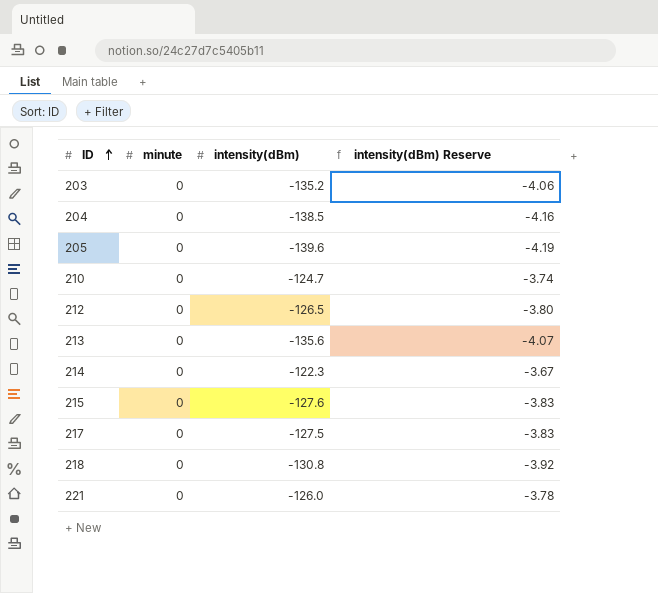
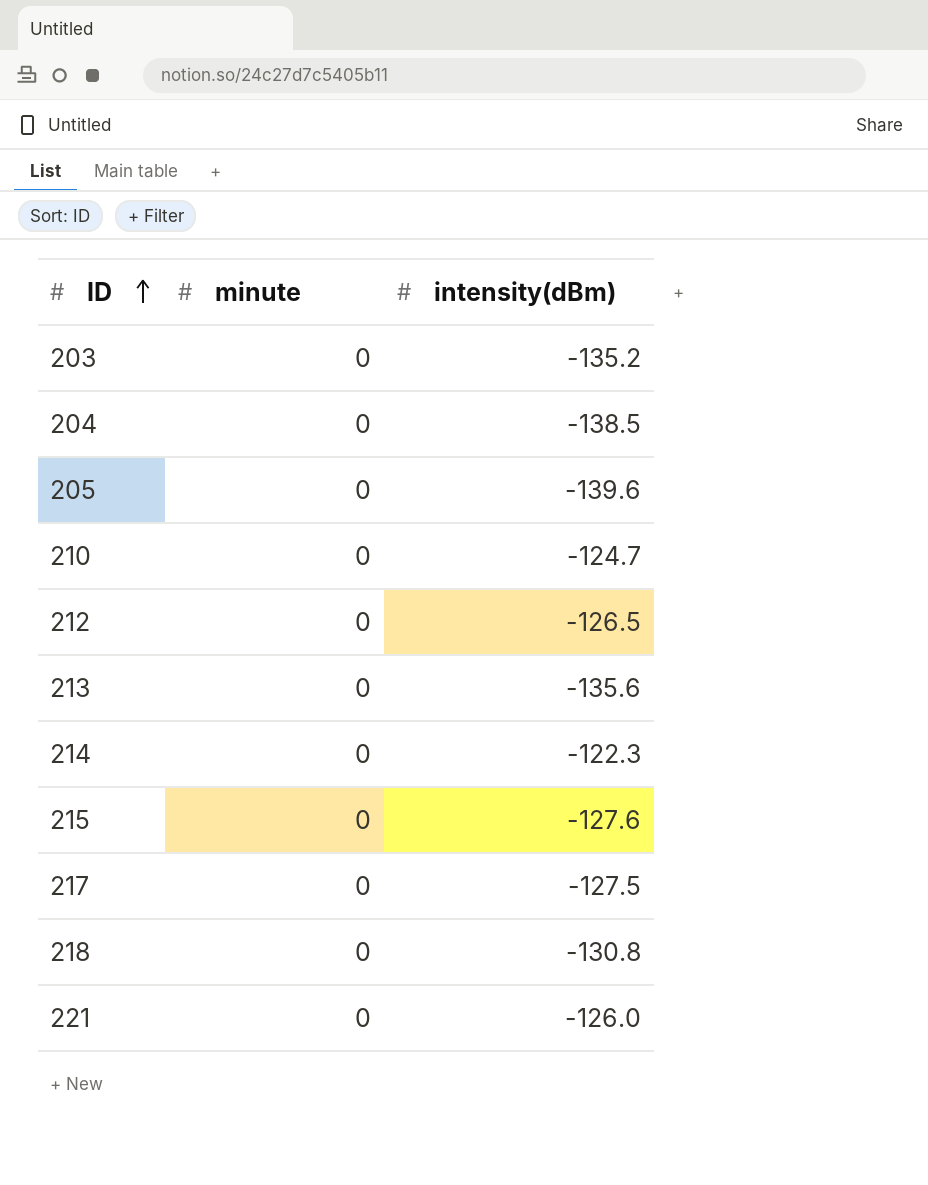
column intensity(dBm) Reserve | formula: [intensity(dBm)] * 0.03 -> none

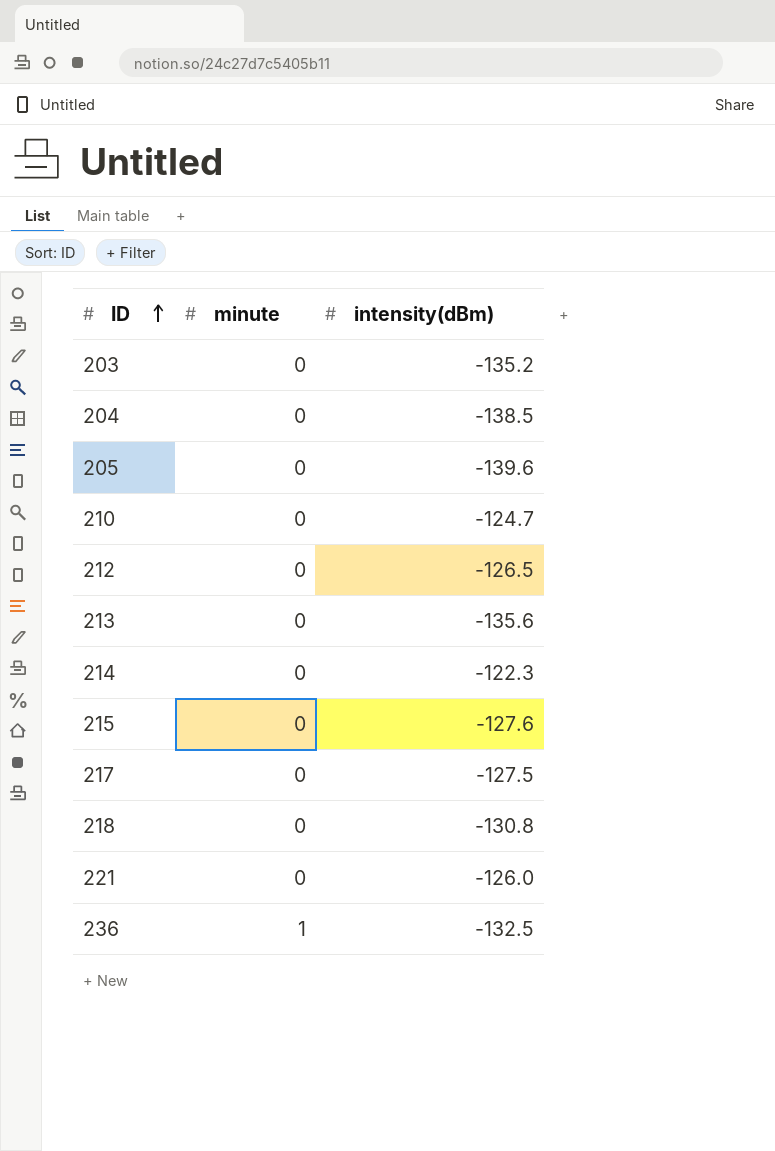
row 236: none -> 1 | -132.5

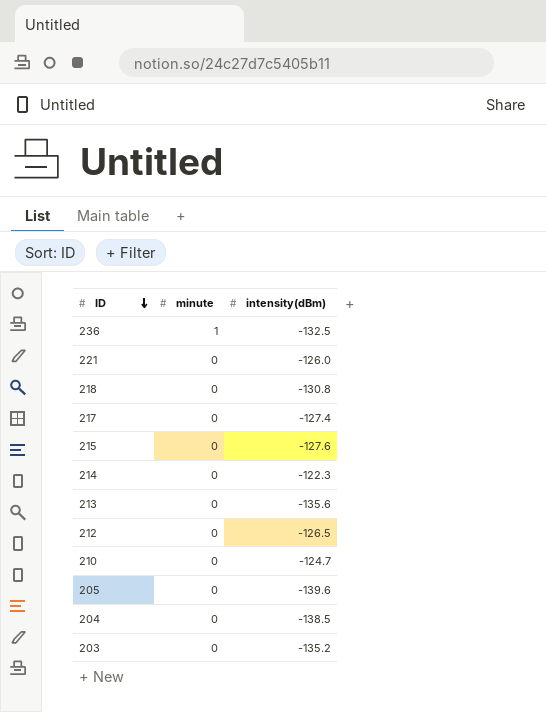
row order: ID ascending -> ID descending
217 | intensity(dBm): -127.5 -> -127.4

